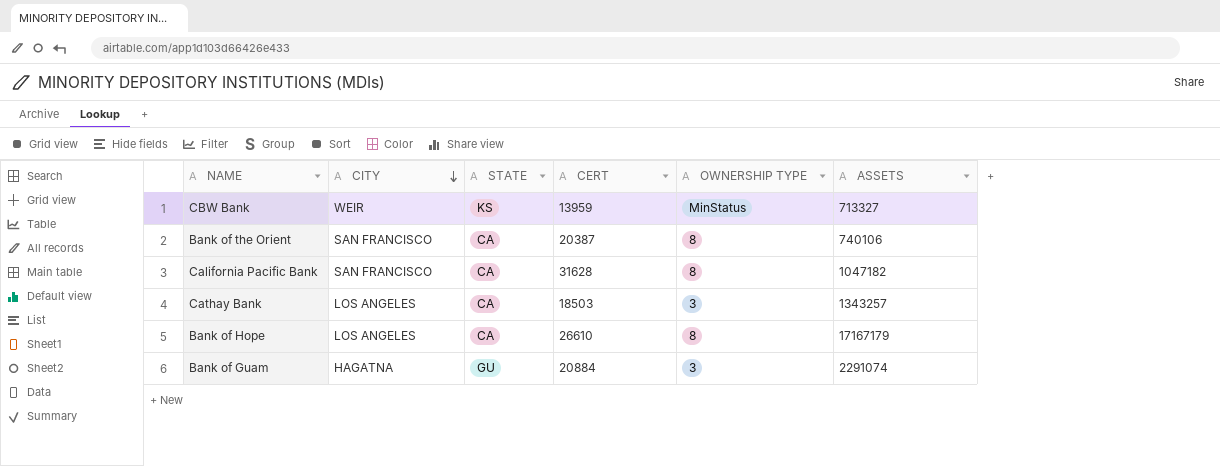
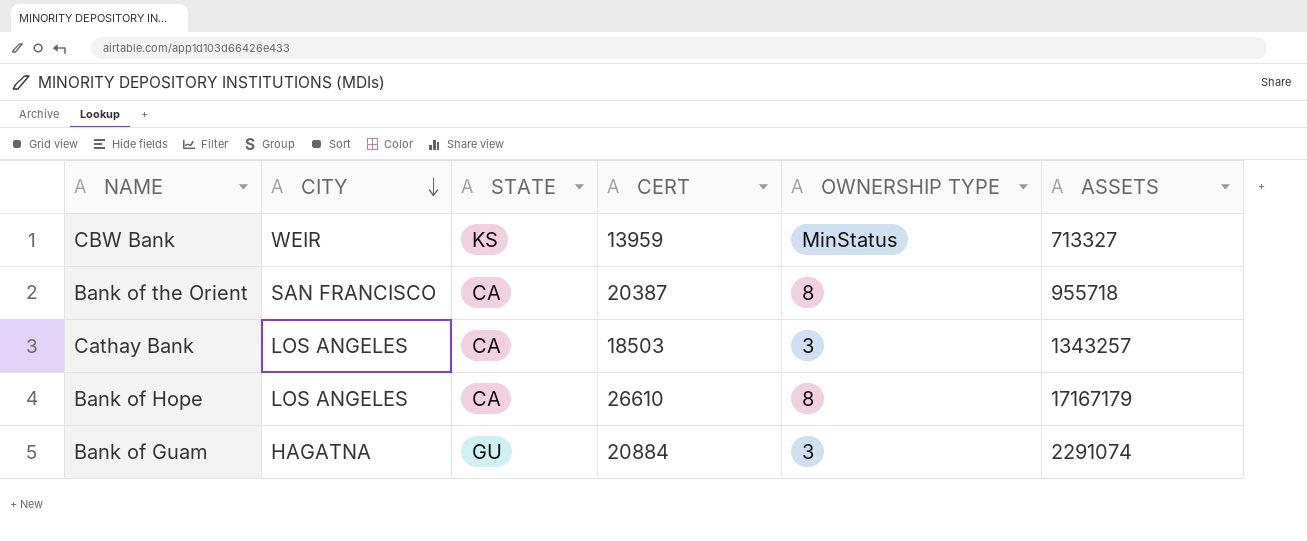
row California Pacific Bank: SAN FRANCISCO | CA | 31628 | 8 | 1047182 -> none
Bank of the Orient | ASSETS: 740106 -> 955718

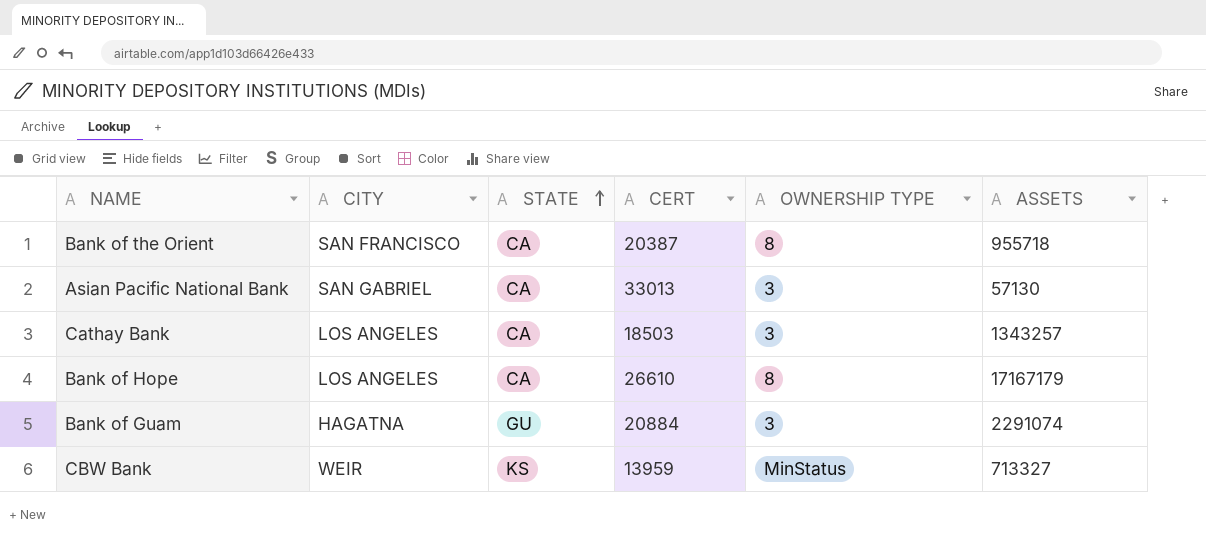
row order: CITY descending -> STATE ascending
row Asian Pacific National Bank: none -> SAN GABRIEL | CA | 33013 | 3 | 57130

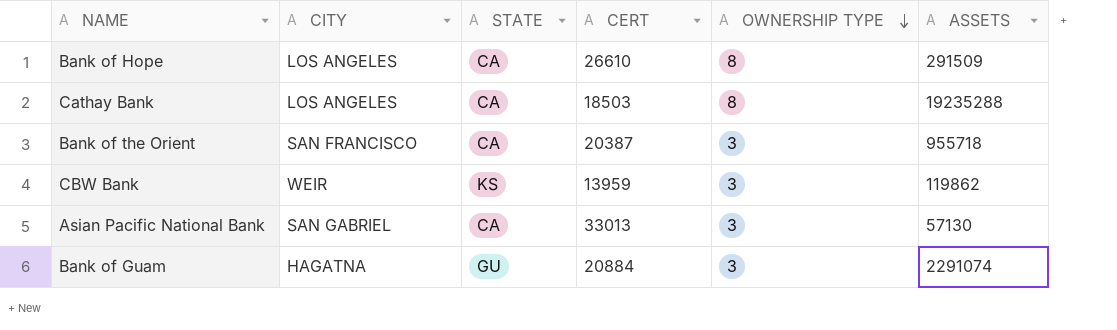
row order: STATE ascending -> OWNERSHIP TYPE descending
Bank of Hope | ASSETS: 17167179 -> 291509
Cathay Bank | OWNERSHIP TYPE: 3 -> 8
Cathay Bank | ASSETS: 1343257 -> 19235288
Bank of the Orient | OWNERSHIP TYPE: 8 -> 3
CBW Bank | OWNERSHIP TYPE: MinStatus -> 3
CBW Bank | ASSETS: 713327 -> 119862

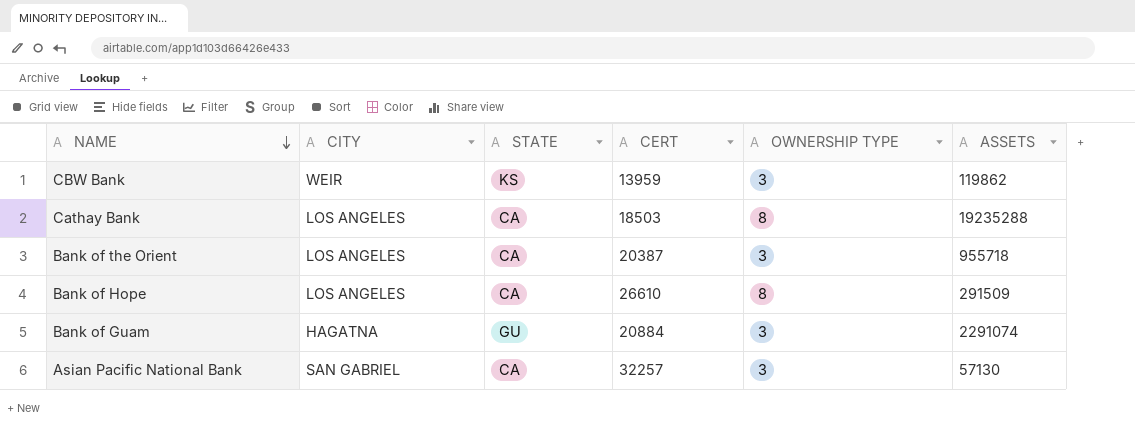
row order: OWNERSHIP TYPE descending -> NAME descending
Bank of the Orient | CITY: SAN FRANCISCO -> LOS ANGELES
Asian Pacific National Bank | CERT: 33013 -> 32257

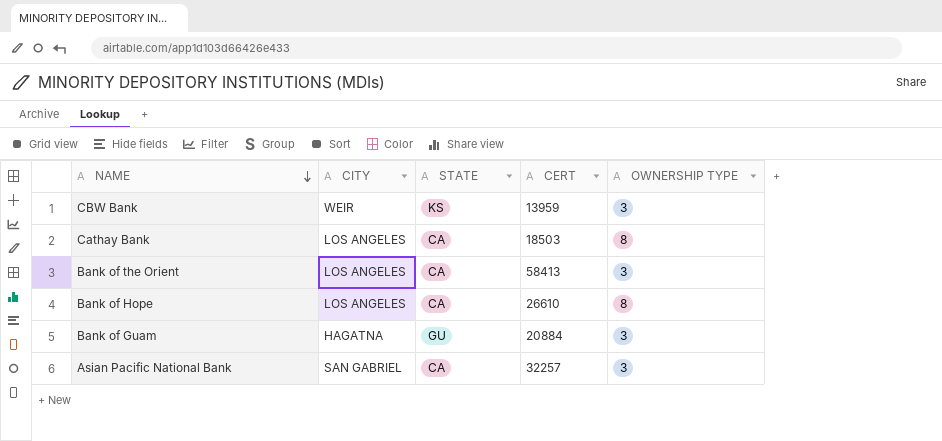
column ASSETS | position: 6 -> none
Bank of the Orient | CERT: 20387 -> 58413

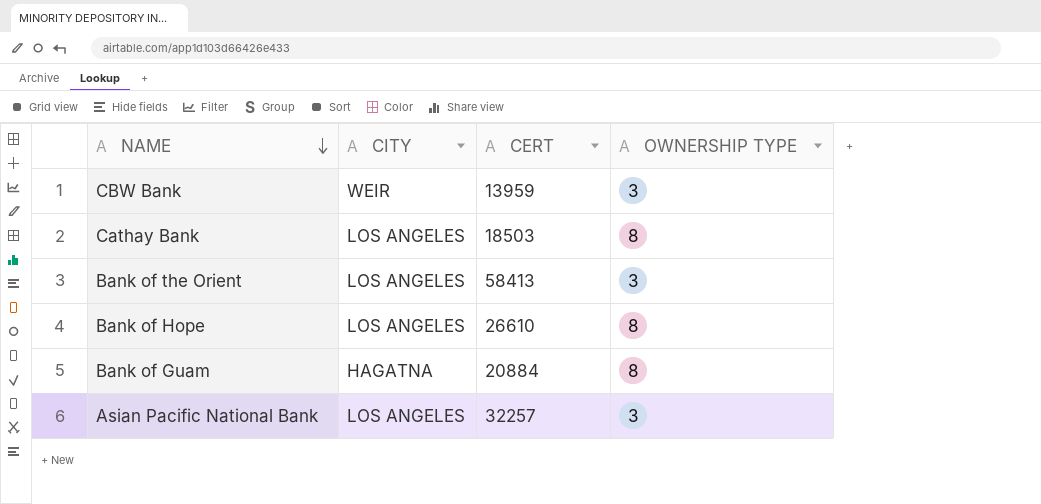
column STATE | position: 3 -> none
Bank of Guam | OWNERSHIP TYPE: 3 -> 8
Asian Pacific National Bank | CITY: SAN GABRIEL -> LOS ANGELES

